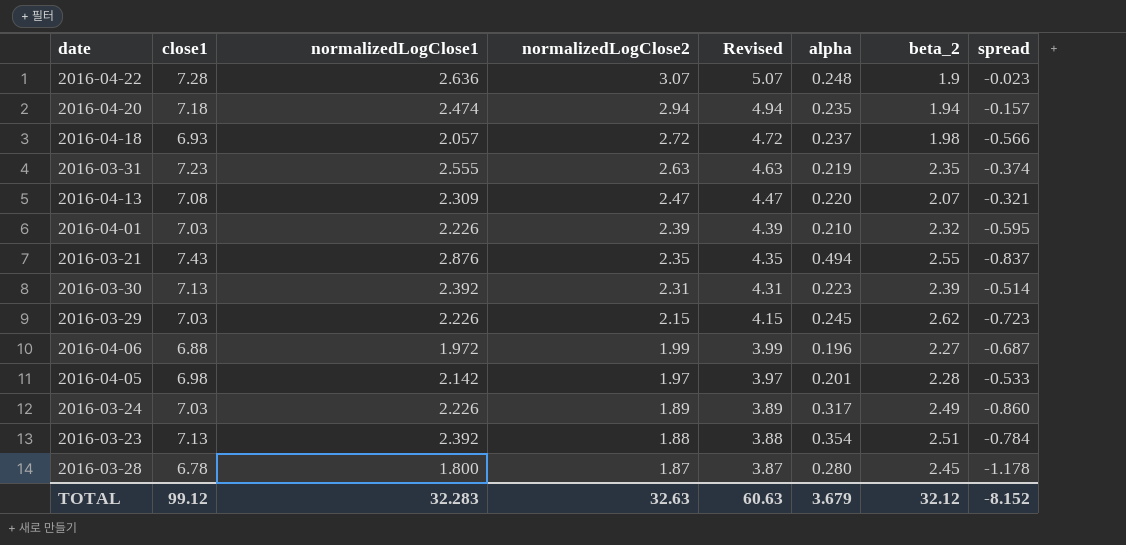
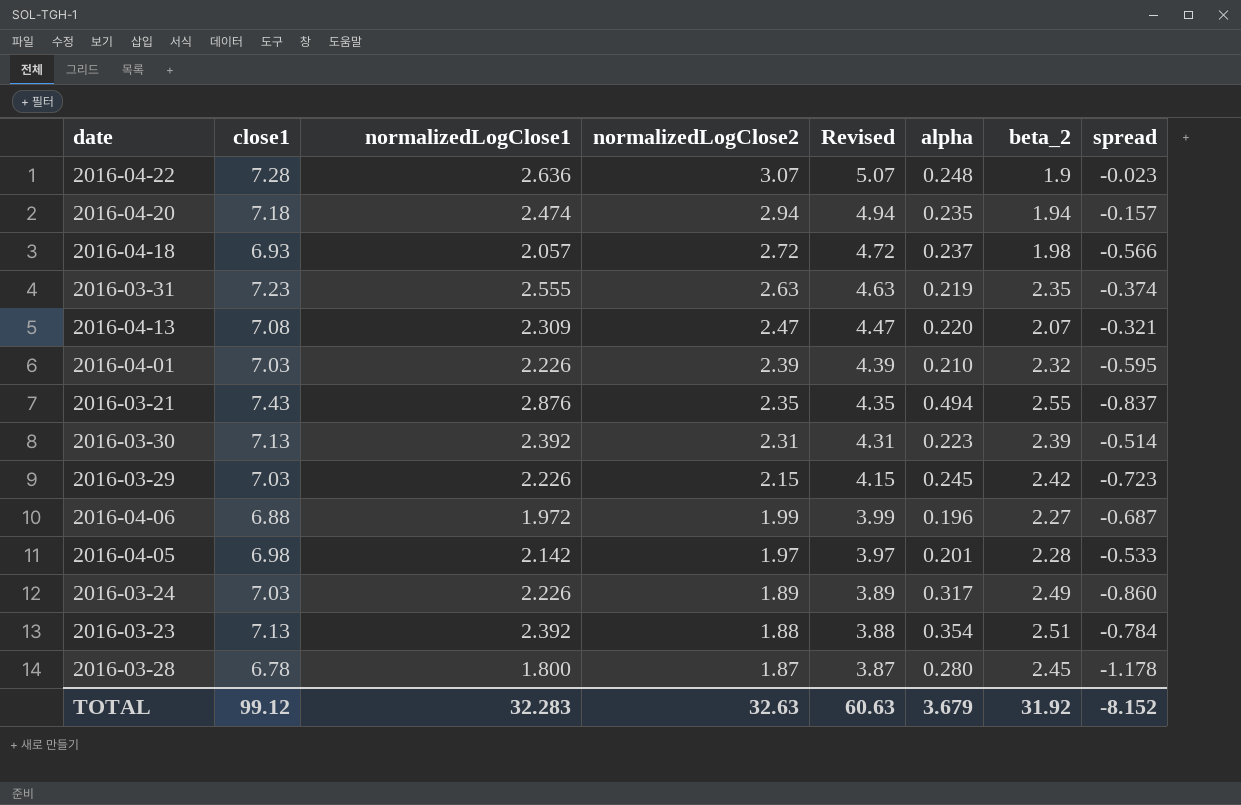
2016-03-29 | beta_2: 2.62 -> 2.42
TOTAL | beta_2: 32.12 -> 31.92

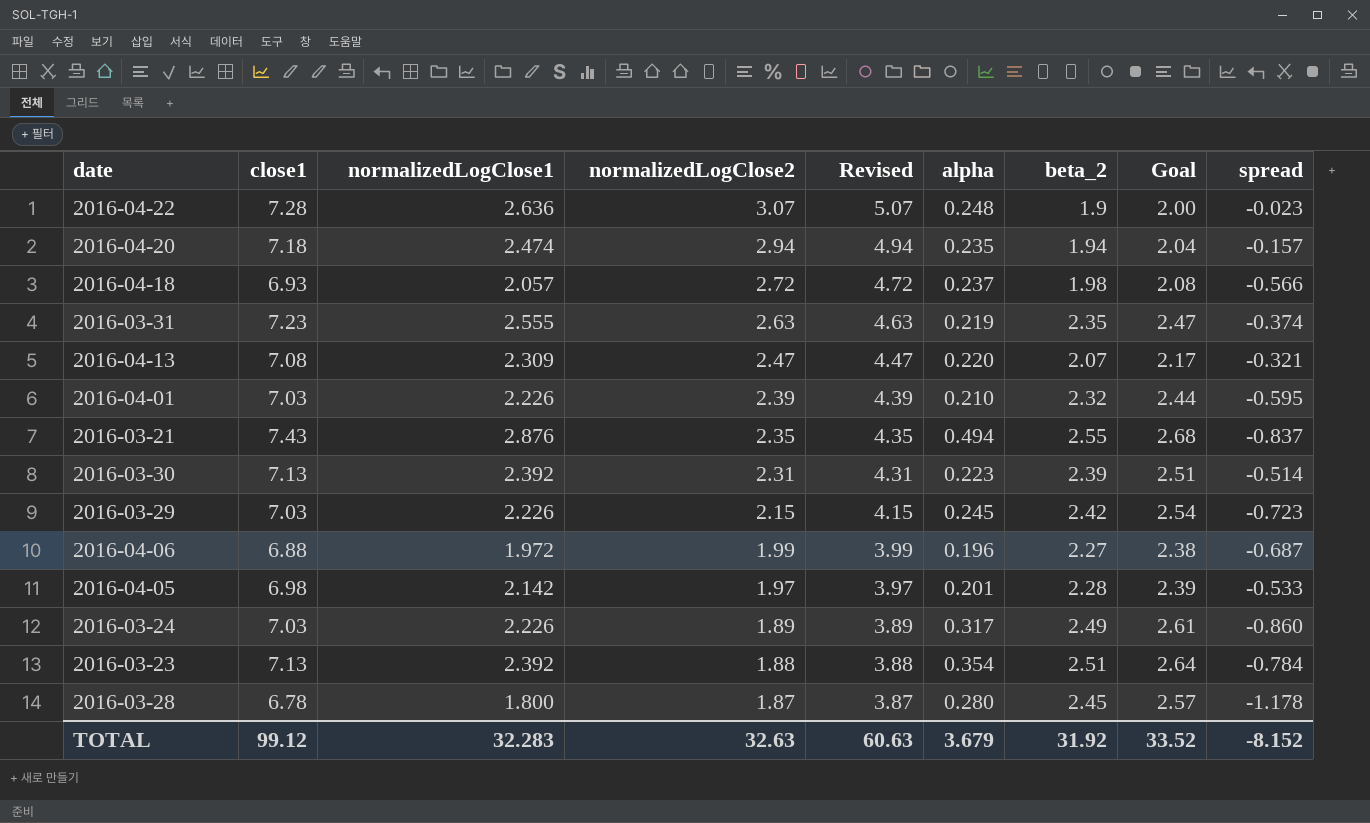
column Goal | formula: none -> [beta_2] * 1.05

